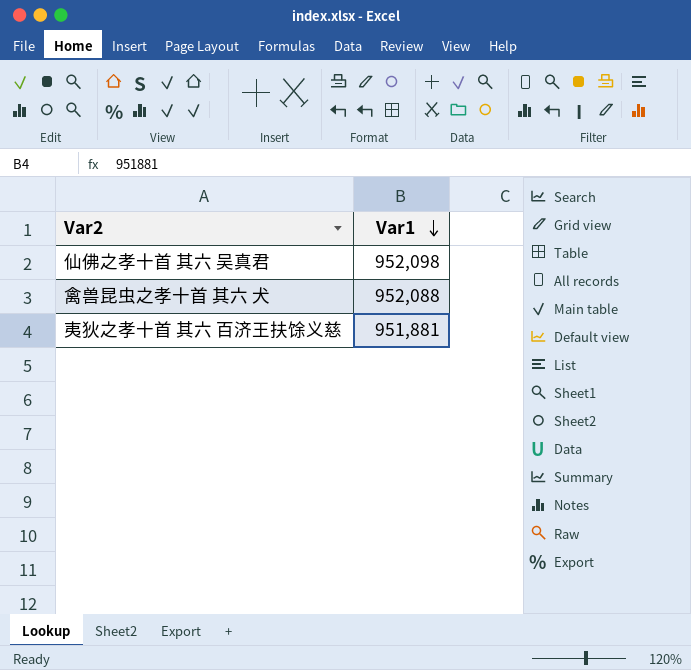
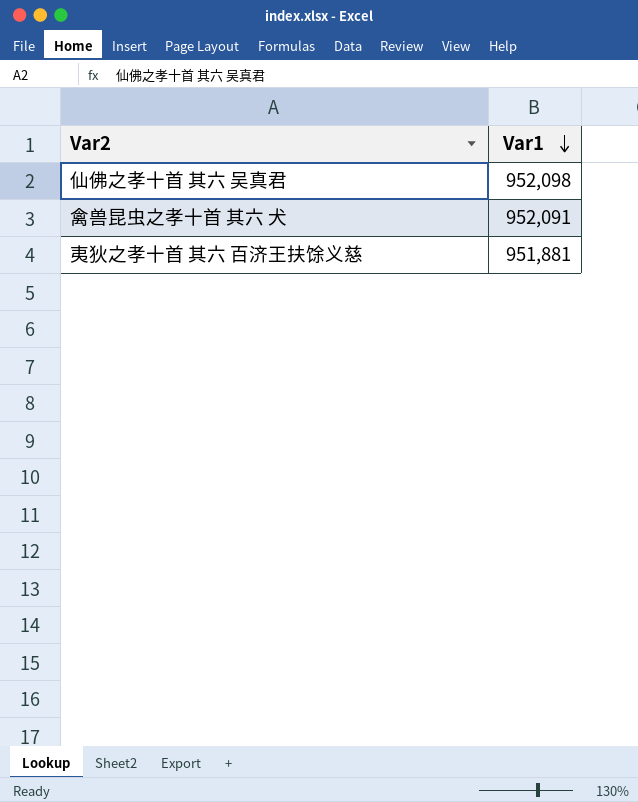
禽兽昆虫之孝十首 其六 犬 | Var1: 952,088 -> 952,091

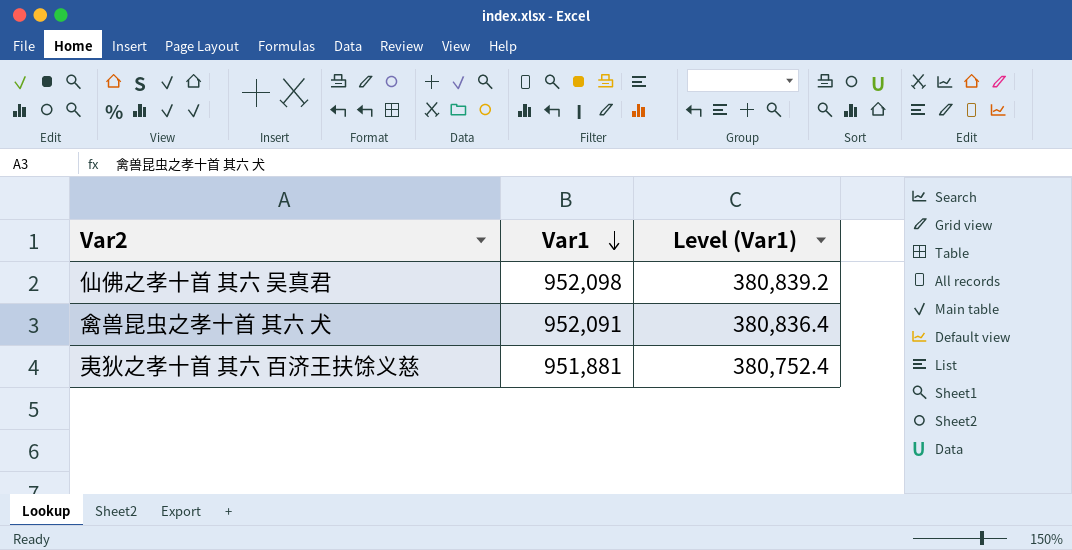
column Level (Var1) | formula: none -> [Var1] * 0.4

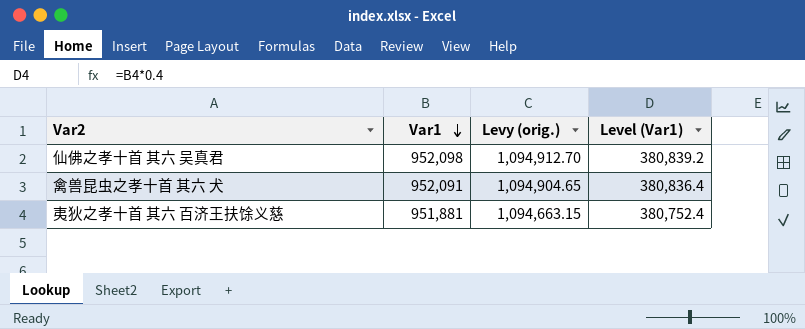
column Levy (orig.) | formula: none -> [Var1] * 1.15

